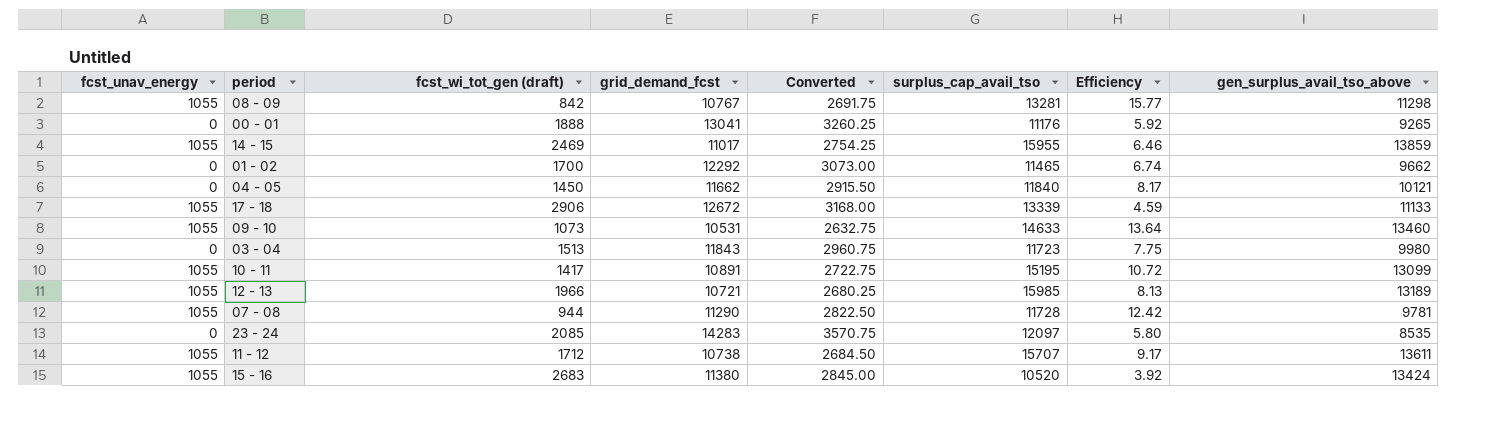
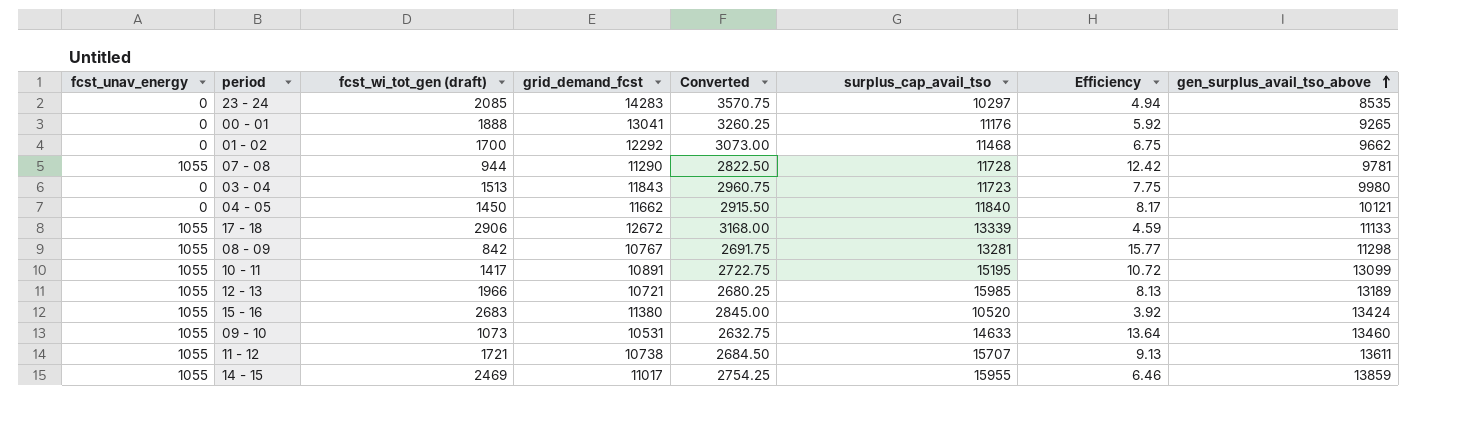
row order: none -> gen_surplus_avail_tso_above ascending
23 - 24 | surplus_cap_avail_tso: 12097 -> 10297
23 - 24 | Efficiency: 5.80 -> 4.94
01 - 02 | surplus_cap_avail_tso: 11465 -> 11468
01 - 02 | Efficiency: 6.74 -> 6.75
11 - 12 | fcst_wi_tot_gen (draft): 1712 -> 1721
11 - 12 | Efficiency: 9.17 -> 9.13

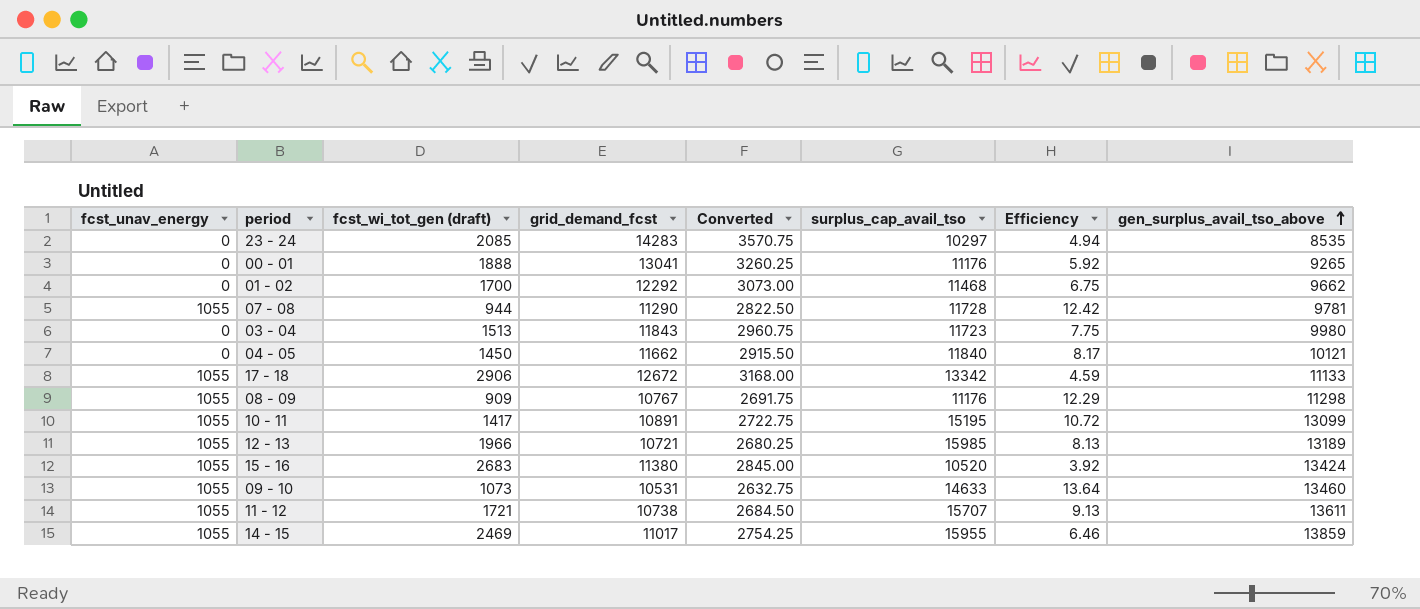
17 - 18 | surplus_cap_avail_tso: 13339 -> 13342
08 - 09 | fcst_wi_tot_gen (draft): 842 -> 909
08 - 09 | surplus_cap_avail_tso: 13281 -> 11176
08 - 09 | Efficiency: 15.77 -> 12.29

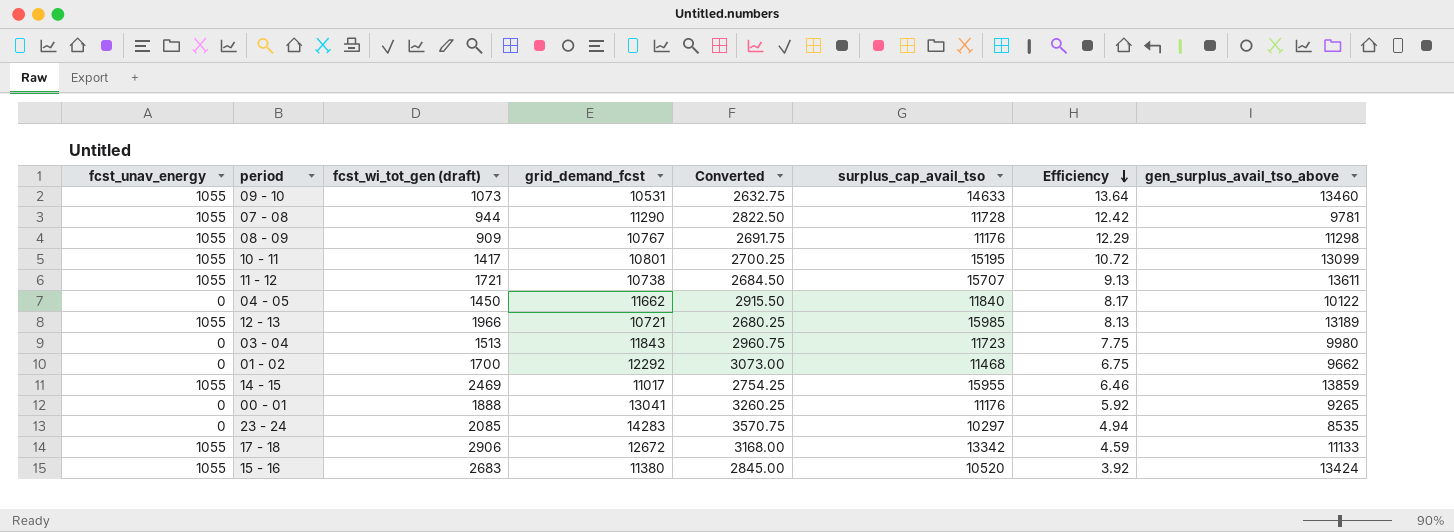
row order: gen_surplus_avail_tso_above ascending -> Efficiency descending
10 - 11 | grid_demand_fcst: 10891 -> 10801
10 - 11 | Converted: 2722.75 -> 2700.25
04 - 05 | gen_surplus_avail_tso_above: 10121 -> 10122

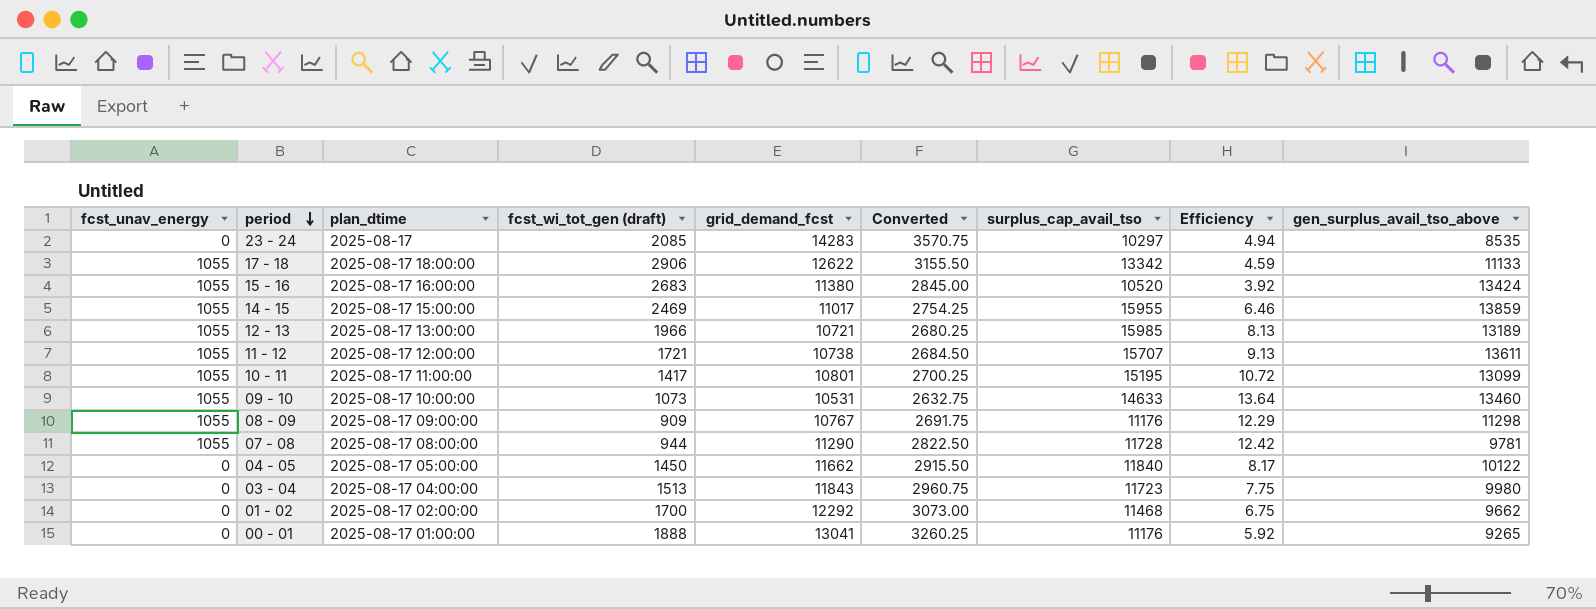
row order: Efficiency descending -> period descending
column plan_dtime | position: none -> 3
17 - 18 | grid_demand_fcst: 12672 -> 12622
17 - 18 | Converted: 3168.00 -> 3155.50

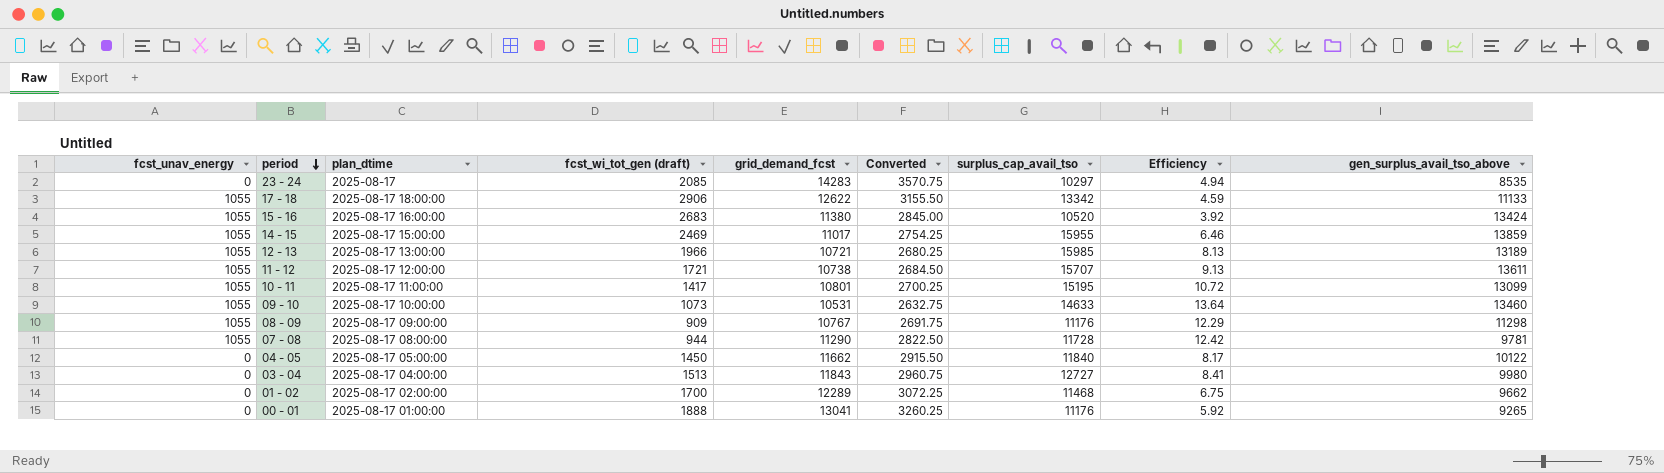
03 - 04 | surplus_cap_avail_tso: 11723 -> 12727
03 - 04 | Efficiency: 7.75 -> 8.41
01 - 02 | grid_demand_fcst: 12292 -> 12289
01 - 02 | Converted: 3073.00 -> 3072.25

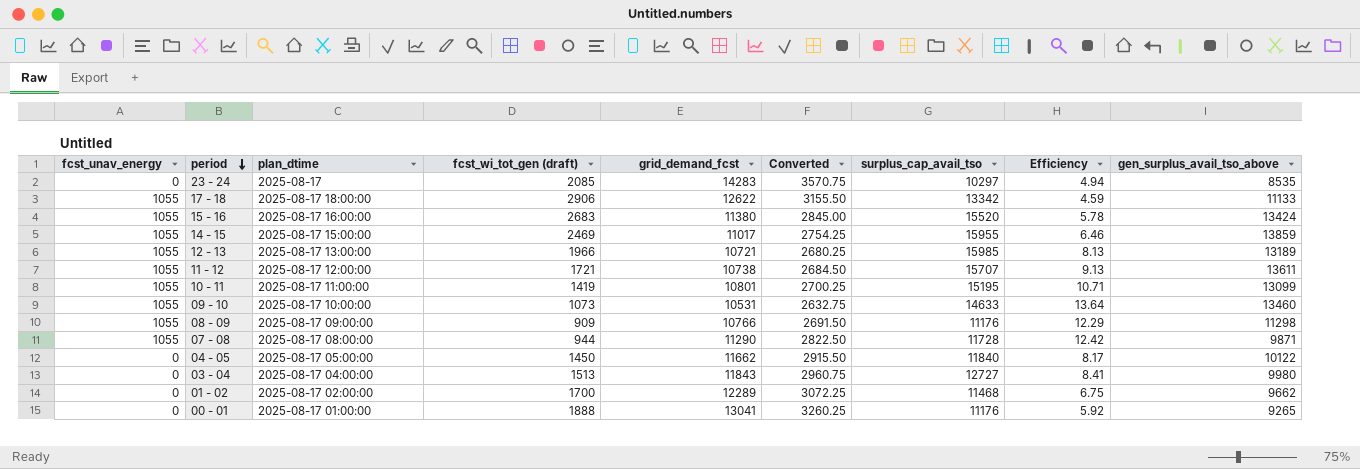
15 - 16 | surplus_cap_avail_tso: 10520 -> 15520
15 - 16 | Efficiency: 3.92 -> 5.78
10 - 11 | fcst_wi_tot_gen (draft): 1417 -> 1419
10 - 11 | Efficiency: 10.72 -> 10.71
08 - 09 | grid_demand_fcst: 10767 -> 10766
08 - 09 | Converted: 2691.75 -> 2691.50
07 - 08 | gen_surplus_avail_tso_above: 9781 -> 9871

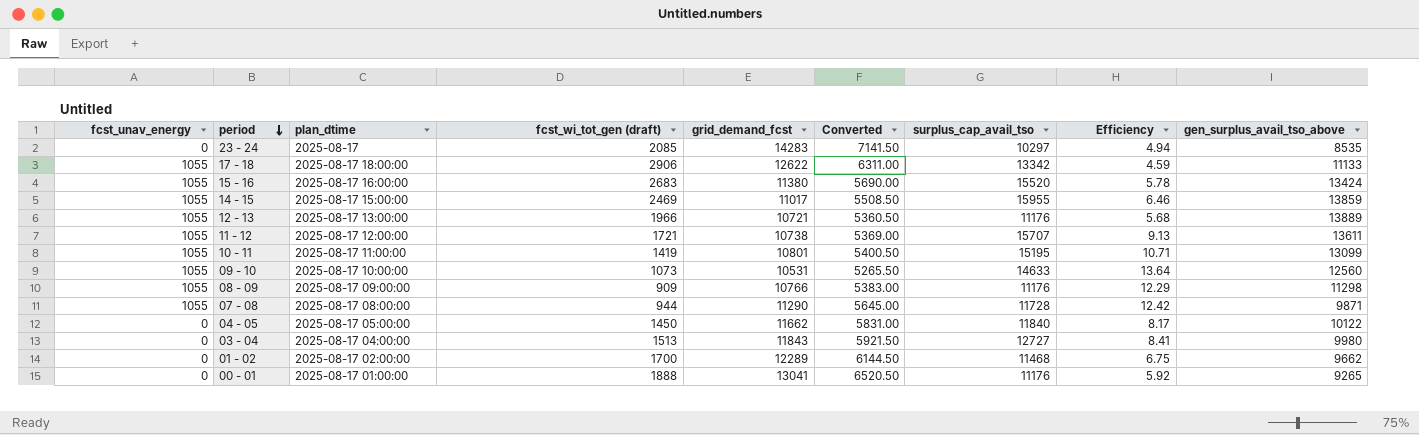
column Converted | formula: [grid_demand_fcst] * 0.25 -> [grid_demand_fcst] * 0.5
12 - 13 | surplus_cap_avail_tso: 15985 -> 11176
12 - 13 | Efficiency: 8.13 -> 5.68
12 - 13 | gen_surplus_avail_tso_above: 13189 -> 13889
09 - 10 | gen_surplus_avail_tso_above: 13460 -> 12560

